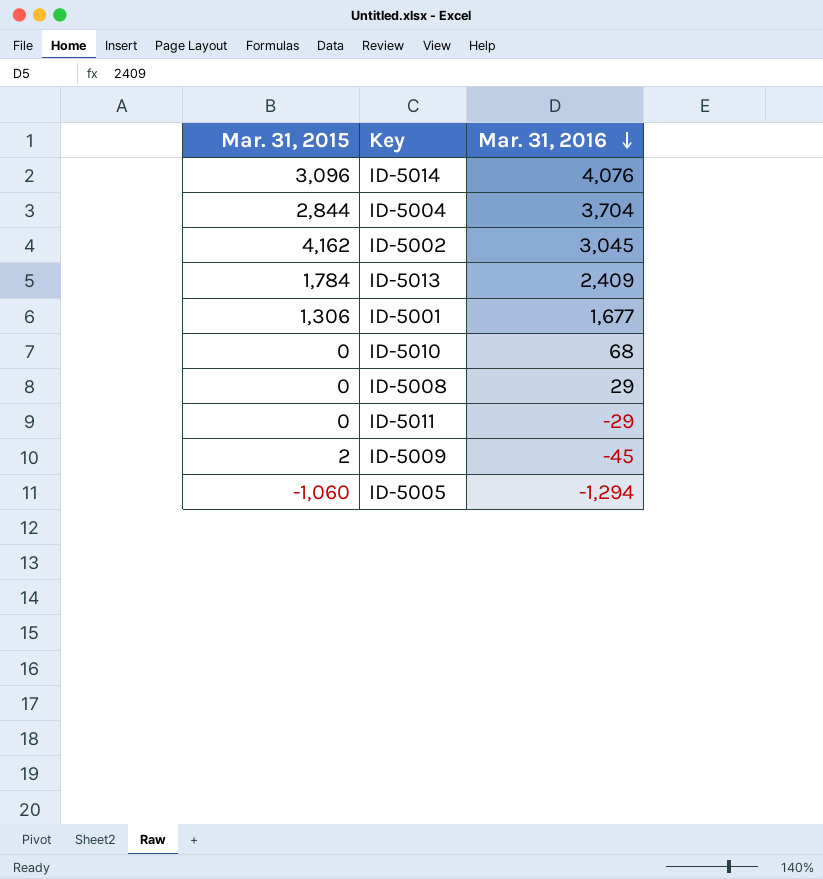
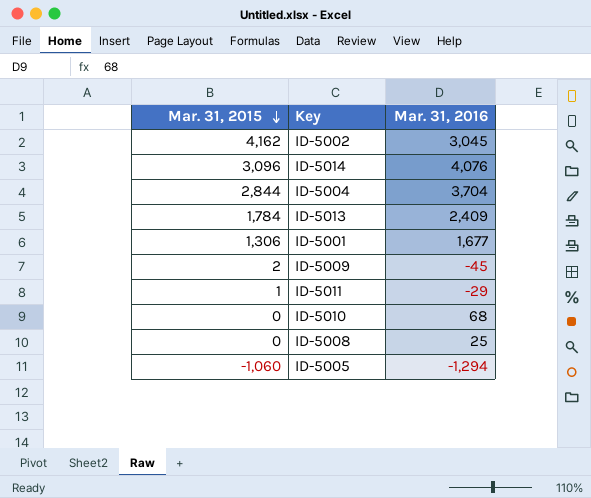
row order: Mar. 31, 2016 descending -> Mar. 31, 2015 descending
ID-5011 | Mar. 31, 2015: 0 -> 1
ID-5008 | Mar. 31, 2016: 29 -> 25

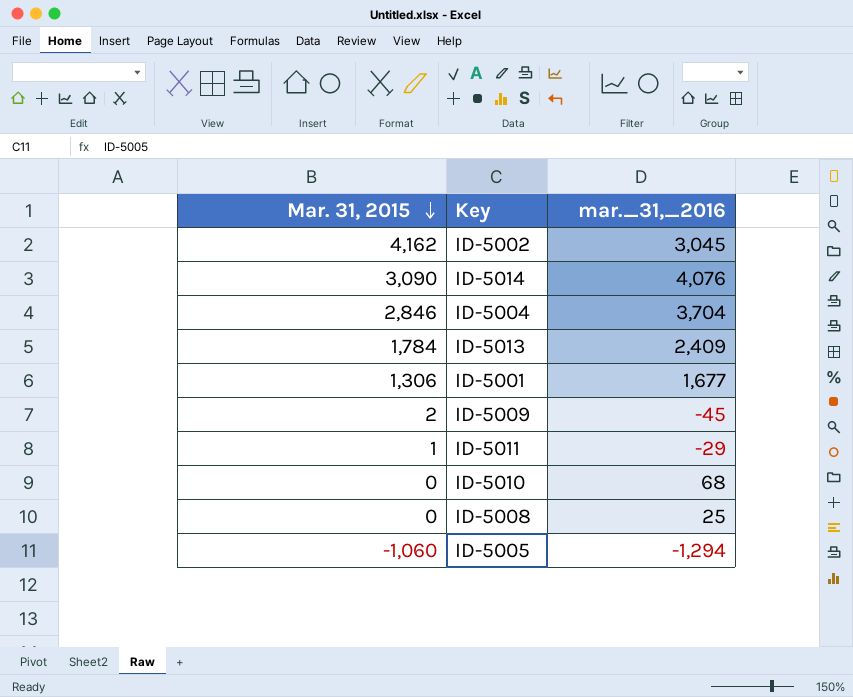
column name: Mar. 31, 2016 -> mar._31,_2016
ID-5014 | Mar. 31, 2015: 3,096 -> 3,090
ID-5004 | Mar. 31, 2015: 2,844 -> 2,846

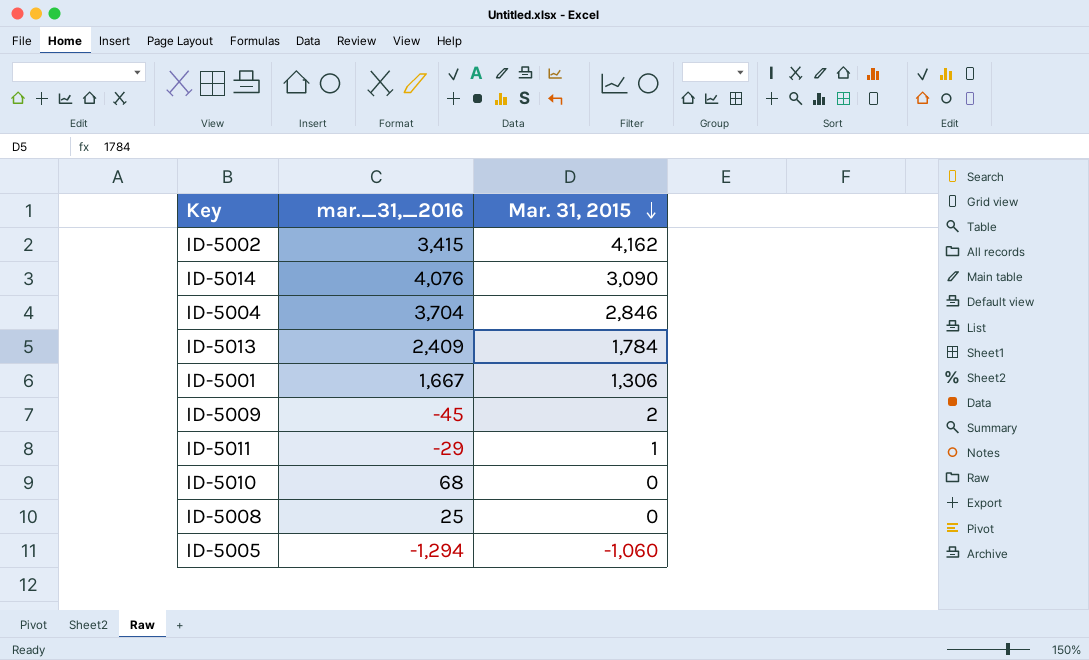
column Mar. 31, 2015 | position: 1 -> 3
ID-5002 | mar._31,_2016: 3,045 -> 3,415
ID-5001 | mar._31,_2016: 1,677 -> 1,667

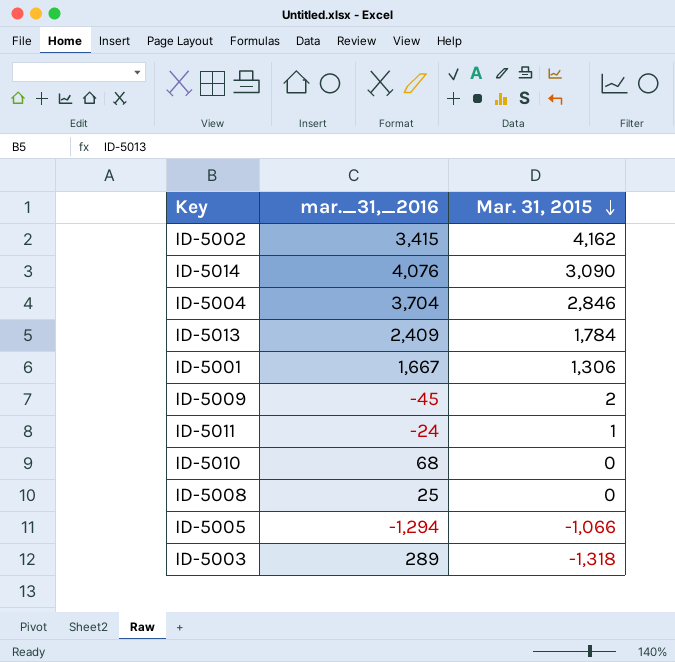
ID-5011 | mar._31,_2016: -29 -> -24
ID-5005 | Mar. 31, 2015: -1,060 -> -1,066
row ID-5003: none -> 289 | -1,318

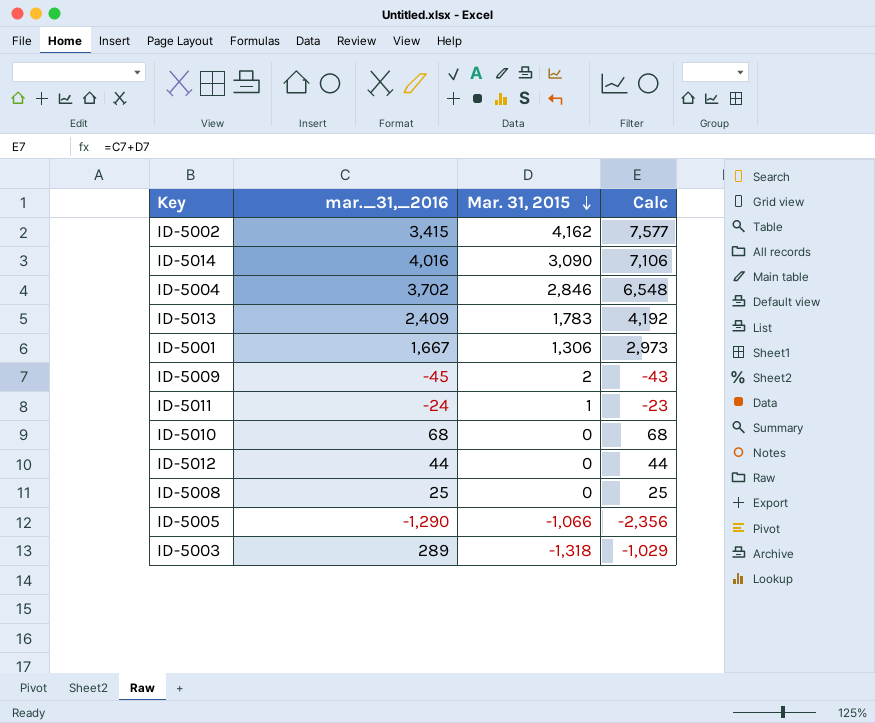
column Calc | formula: none -> [mar._31,_2016] + [Mar. 31, 2015]
ID-5014 | mar._31,_2016: 4,076 -> 4,016
ID-5004 | mar._31,_2016: 3,704 -> 3,702
ID-5013 | Mar. 31, 2015: 1,784 -> 1,783
row ID-5012: none -> 44 | 0 | 44
ID-5005 | mar._31,_2016: -1,294 -> -1,290

